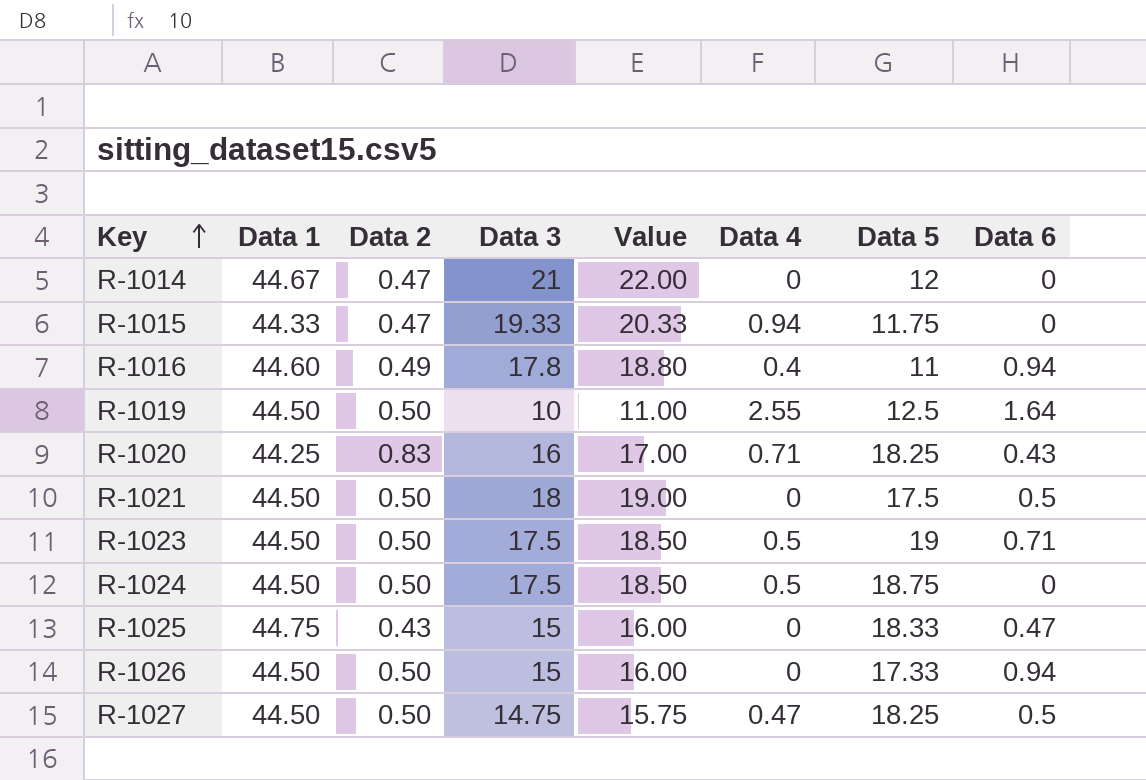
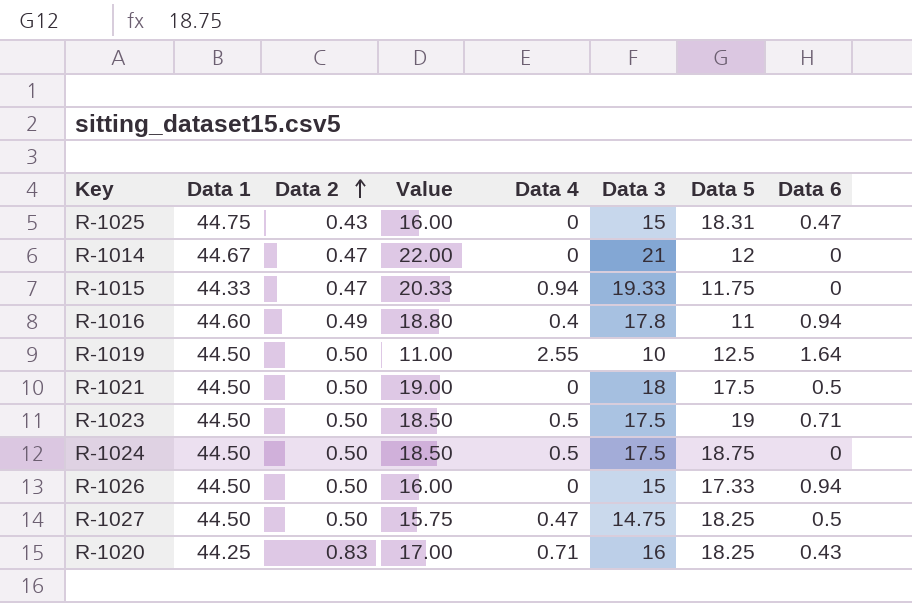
row order: Key ascending -> Data 2 ascending
column Data 3 | position: 4 -> 6
R-1025 | Data 5: 18.33 -> 18.31

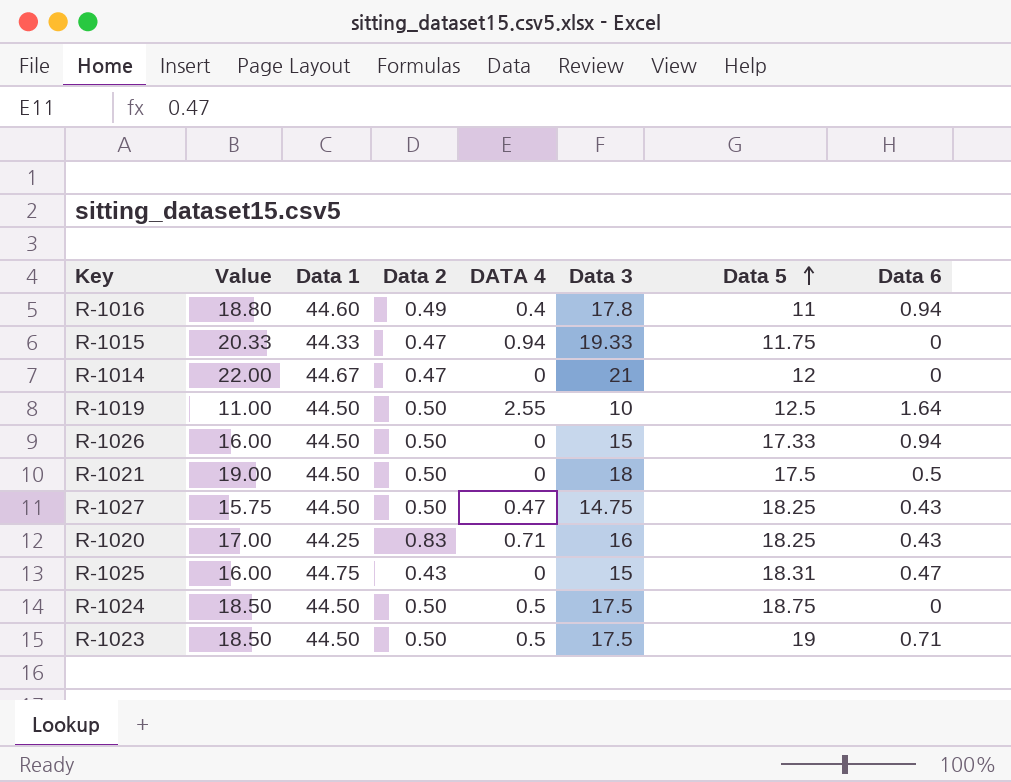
row order: Data 2 ascending -> Data 5 ascending
column Value | position: 4 -> 2
column name: Data 4 -> DATA 4
R-1027 | Data 6: 0.5 -> 0.43

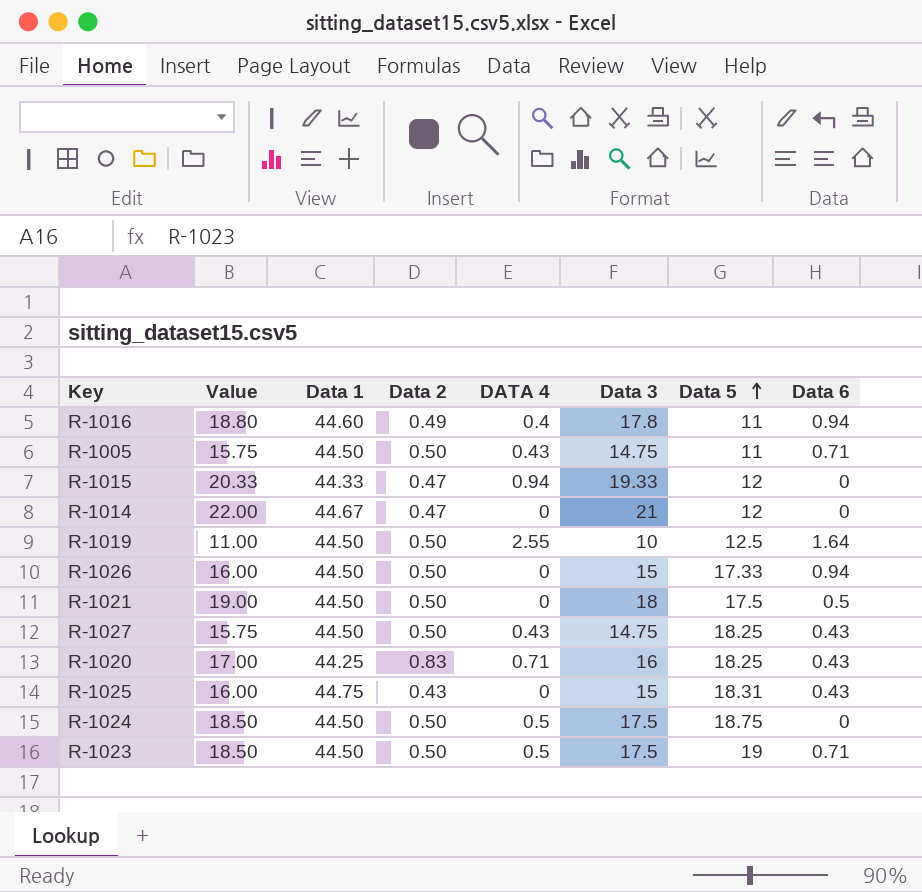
row R-1005: none -> 15.75 | 44.50 | 0.50 | 0.43 | 14.75 | 11 | 0.71
R-1015 | Data 5: 11.75 -> 12
R-1027 | DATA 4: 0.47 -> 0.43
R-1025 | Data 6: 0.47 -> 0.43

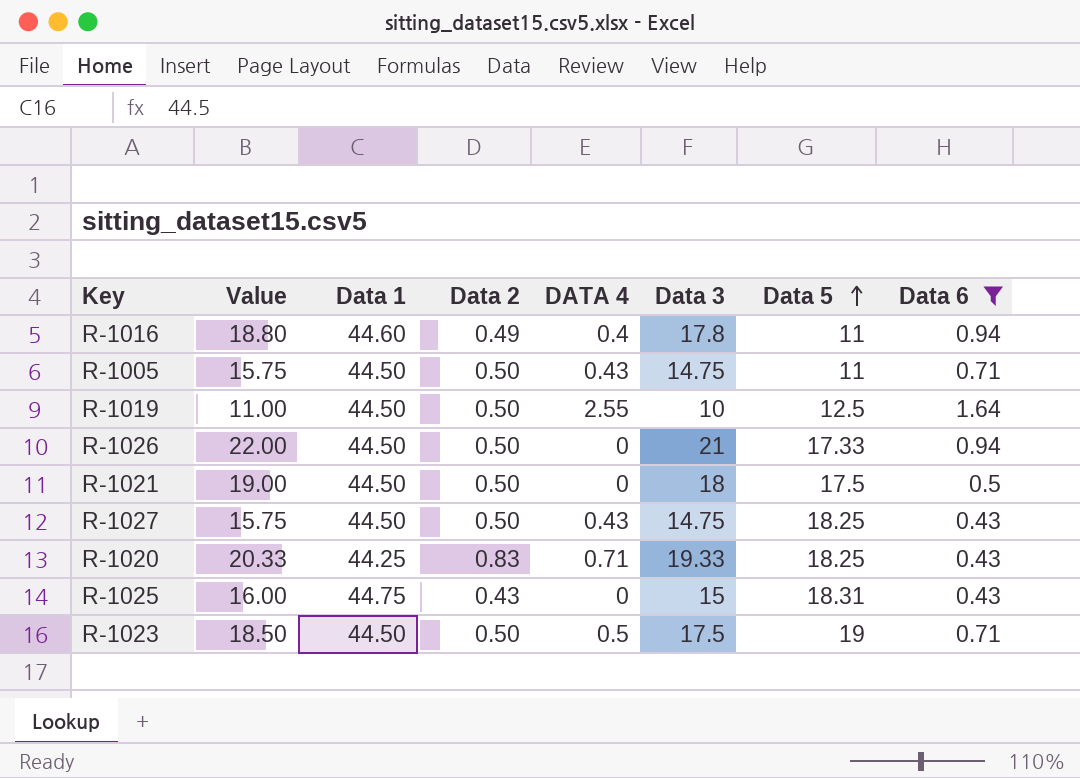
filter: none -> Data 6 != 0
R-1026 | Value: 16.00 -> 22.00
R-1026 | Data 3: 15 -> 21
R-1020 | Value: 17.00 -> 20.33
R-1020 | Data 3: 16 -> 19.33

